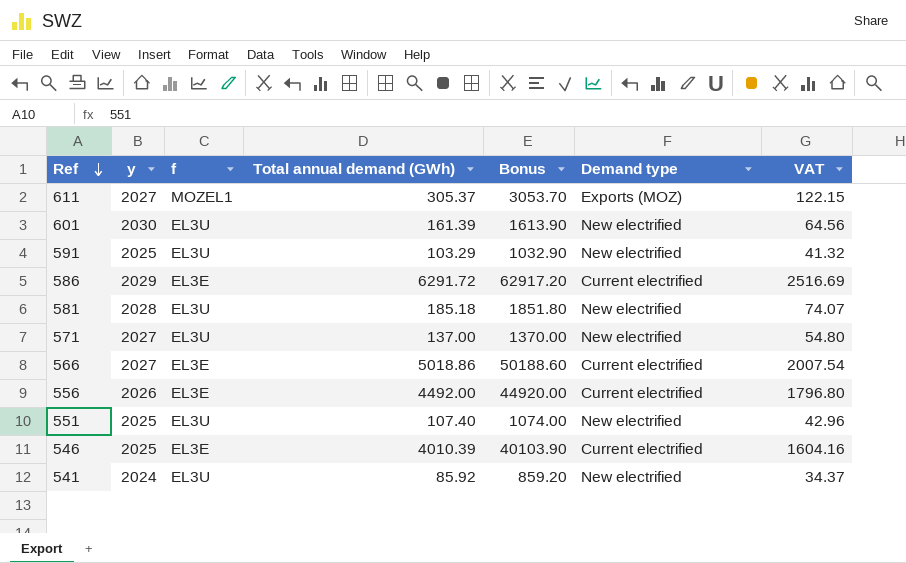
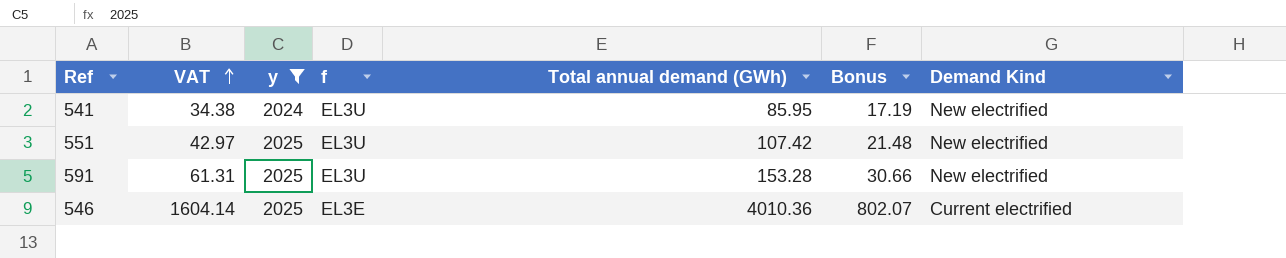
filter: none -> y <= 2025
row order: Ref descending -> VAT ascending
column VAT | position: 7 -> 2
column Bonus | formula: [Total annual demand (GWh)] * 10 -> [Total annual demand (GWh)] * 0.2
column name: Demand type -> Demand Kind
541 | VAT: 34.37 -> 34.38
541 | Total annual demand (GWh): 85.92 -> 85.95
551 | VAT: 42.96 -> 42.97
551 | Total annual demand (GWh): 107.40 -> 107.42
591 | VAT: 41.32 -> 61.31
591 | Total annual demand (GWh): 103.29 -> 153.28
546 | VAT: 1604.16 -> 1604.14
546 | Total annual demand (GWh): 4010.39 -> 4010.36

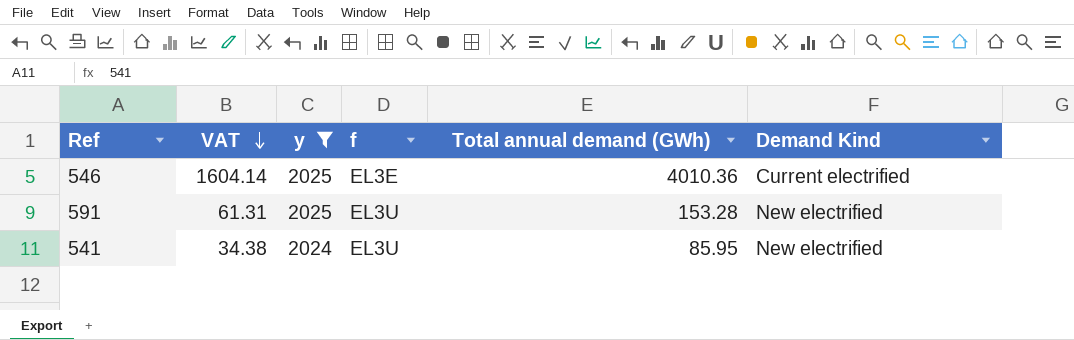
row order: VAT ascending -> VAT descending
column Bonus | formula: [Total annual demand (GWh)] * 0.2 -> none
row 551: 42.97 | 2025 | EL3U | 107.42 | 21.48 | New electrified -> none

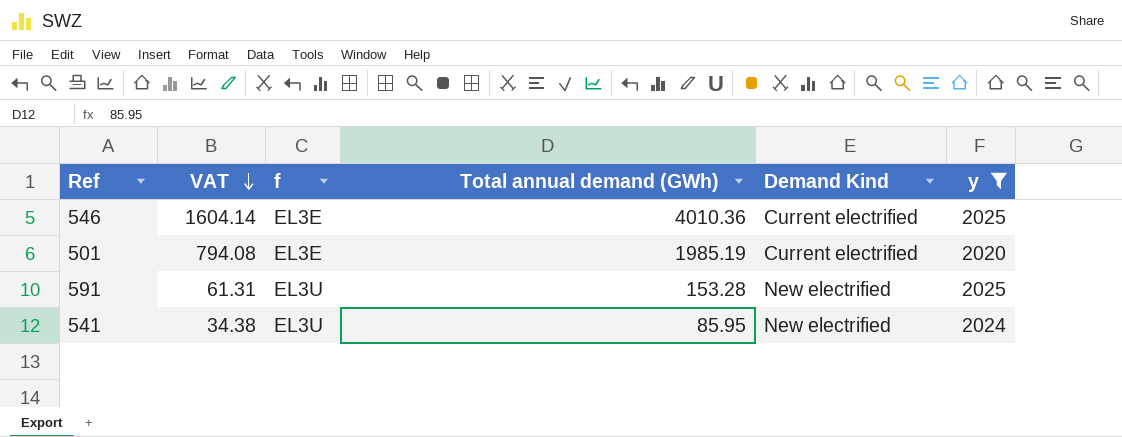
column y | position: 3 -> 6
row 501: none -> 794.08 | EL3E | 1985.19 | Current electrified | 2020

